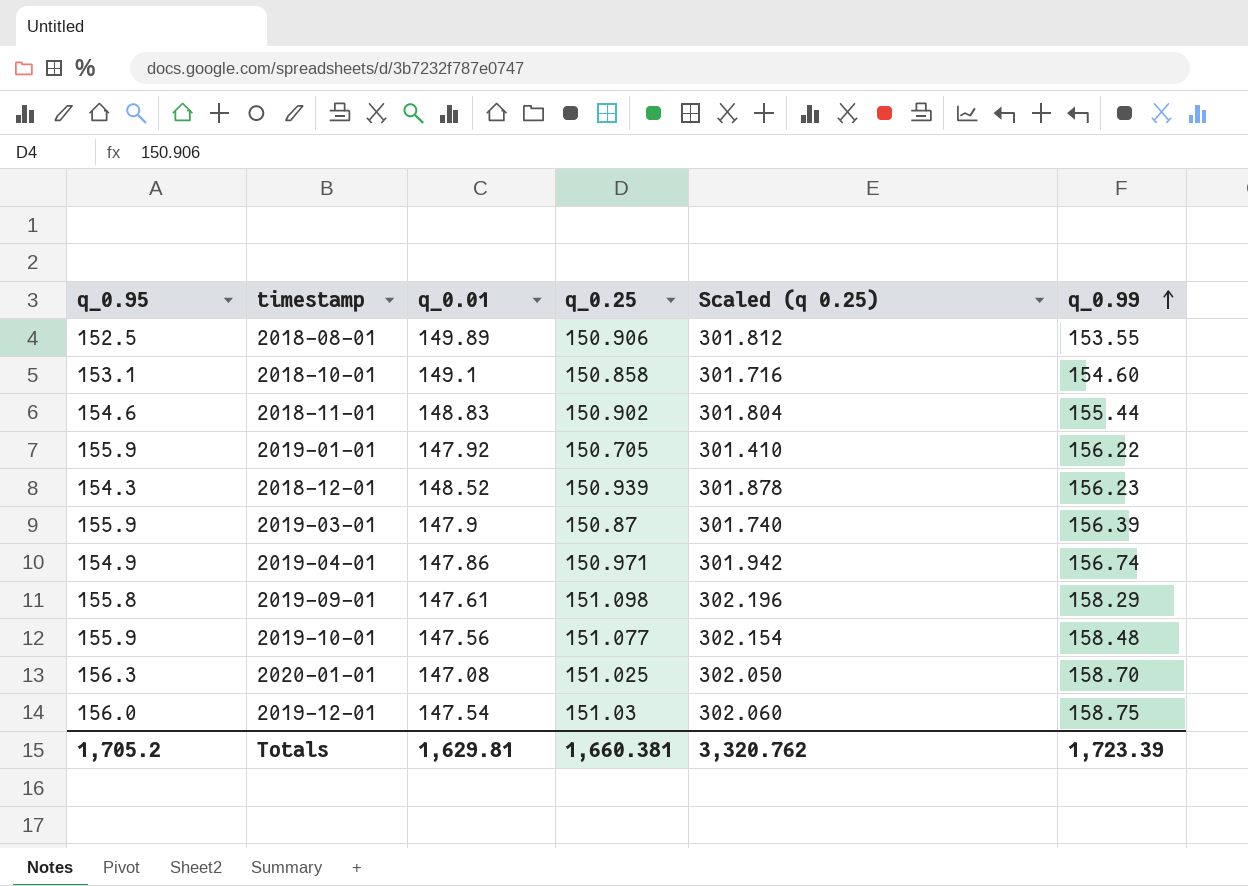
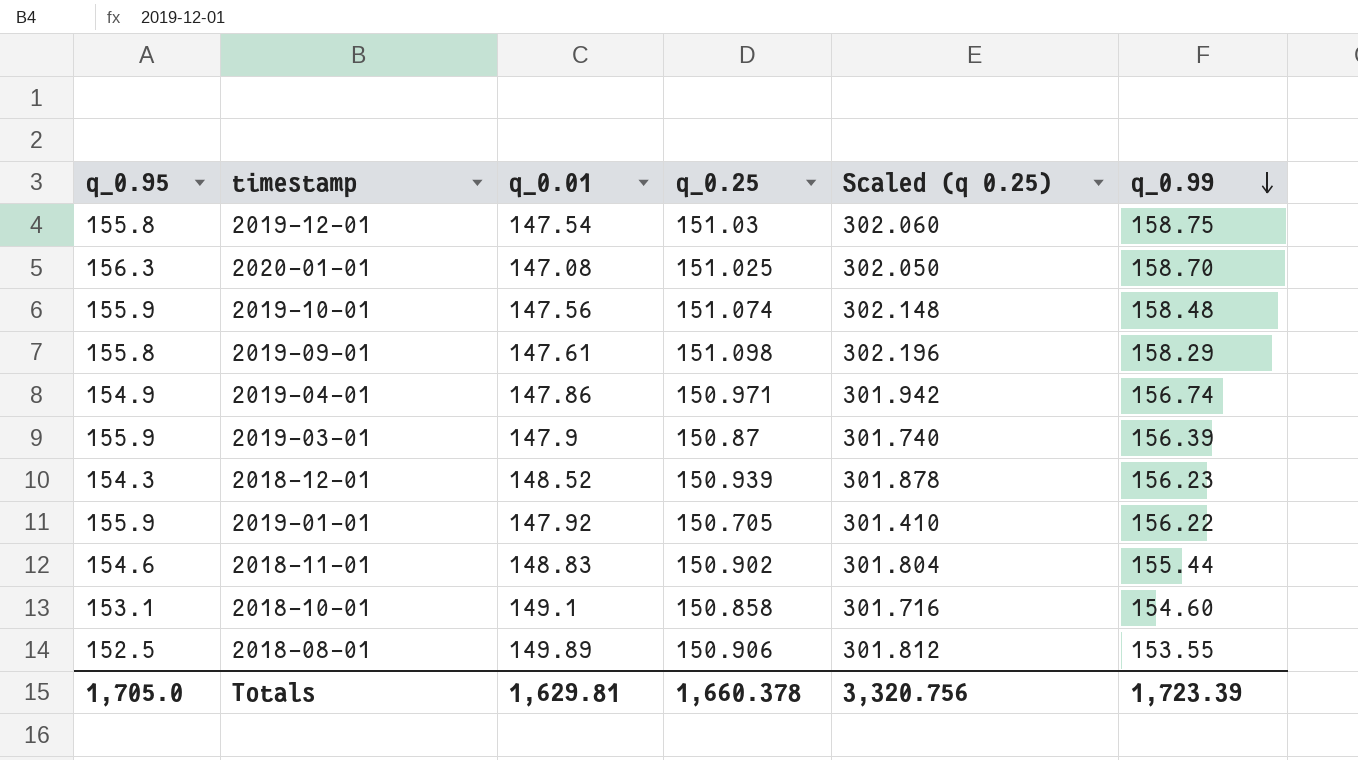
row order: q_0.99 ascending -> q_0.99 descending
2019-12-01 | q_0.95: 156.0 -> 155.8
2019-10-01 | q_0.25: 151.077 -> 151.074
2019-10-01 | Scaled (q 0.25): 302.154 -> 302.148
Totals | q_0.95: 1,705.2 -> 1,705.0
Totals | q_0.25: 1,660.381 -> 1,660.378
Totals | Scaled (q 0.25): 3,320.762 -> 3,320.756

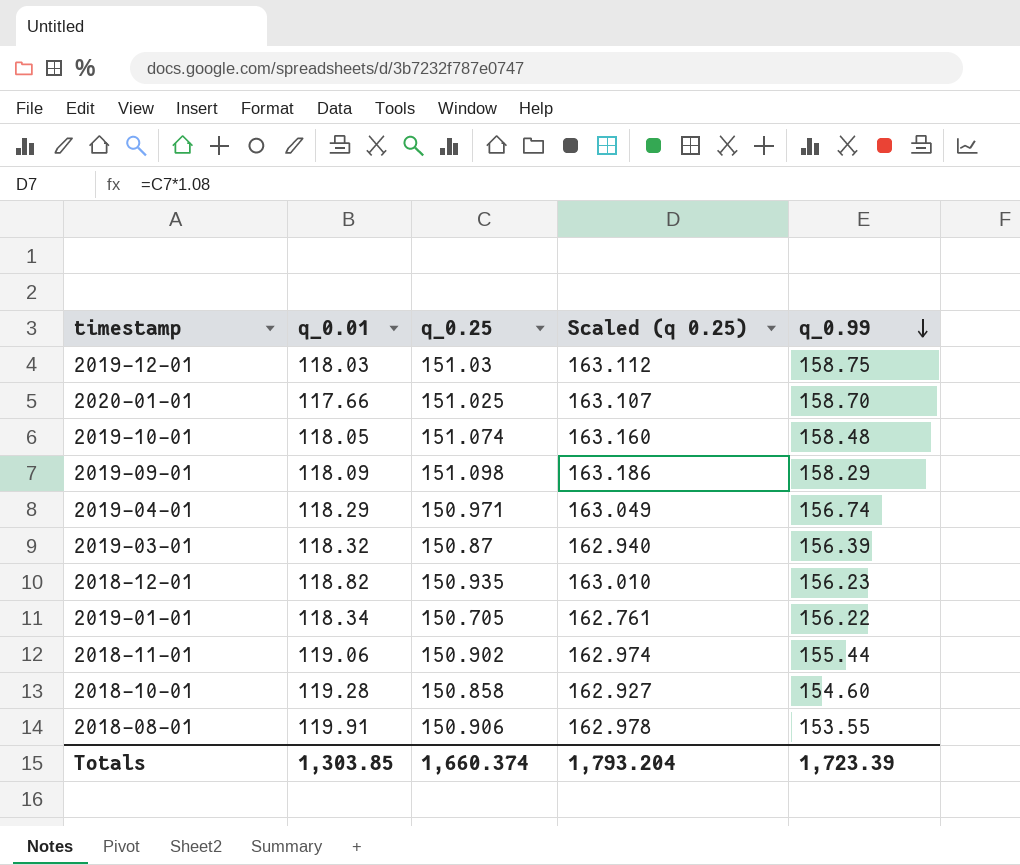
column q_0.95 | position: 1 -> none
column Scaled (q 0.25) | formula: [q_0.25] * 2 -> [q_0.25] * 1.08
2019-12-01 | q_0.01: 147.54 -> 118.03
2020-01-01 | q_0.01: 147.08 -> 117.66
2019-10-01 | q_0.01: 147.56 -> 118.05
2019-09-01 | q_0.01: 147.61 -> 118.09
2019-04-01 | q_0.01: 147.86 -> 118.29
2019-03-01 | q_0.01: 147.9 -> 118.32
2018-12-01 | q_0.01: 148.52 -> 118.82
2018-12-01 | q_0.25: 150.939 -> 150.935
2019-01-01 | q_0.01: 147.92 -> 118.34
2018-11-01 | q_0.01: 148.83 -> 119.06
2018-10-01 | q_0.01: 149.1 -> 119.28
2018-08-01 | q_0.01: 149.89 -> 119.91
Totals | q_0.01: 1,629.81 -> 1,303.85
Totals | q_0.25: 1,660.378 -> 1,660.374
Totals | Scaled (q 0.25): 3,320.756 -> 1,793.204

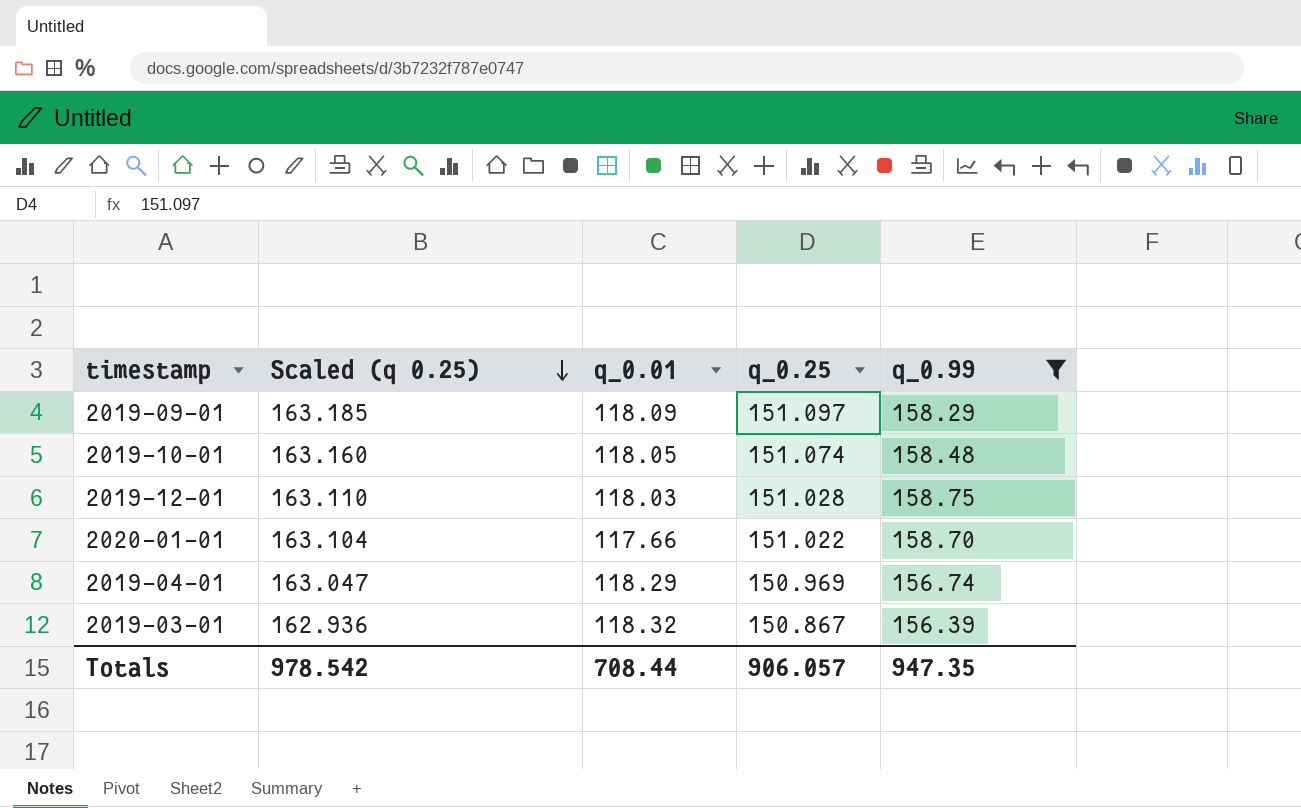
filter: none -> q_0.99 >= 156.39
row order: q_0.99 descending -> Scaled (q 0.25) descending
column Scaled (q 0.25) | position: 4 -> 2
2019-09-01 | Scaled (q 0.25): 163.186 -> 163.185
2019-09-01 | q_0.25: 151.098 -> 151.097
2019-12-01 | Scaled (q 0.25): 163.112 -> 163.110
2019-12-01 | q_0.25: 151.03 -> 151.028
2020-01-01 | Scaled (q 0.25): 163.107 -> 163.104
2020-01-01 | q_0.25: 151.025 -> 151.022
2019-04-01 | Scaled (q 0.25): 163.049 -> 163.047
2019-04-01 | q_0.25: 150.971 -> 150.969
2019-03-01 | Scaled (q 0.25): 162.940 -> 162.936
2019-03-01 | q_0.25: 150.87 -> 150.867
Totals | Scaled (q 0.25): 1,793.204 -> 978.542
Totals | q_0.01: 1,303.85 -> 708.44
Totals | q_0.25: 1,660.374 -> 906.057
Totals | q_0.99: 1,723.39 -> 947.35

